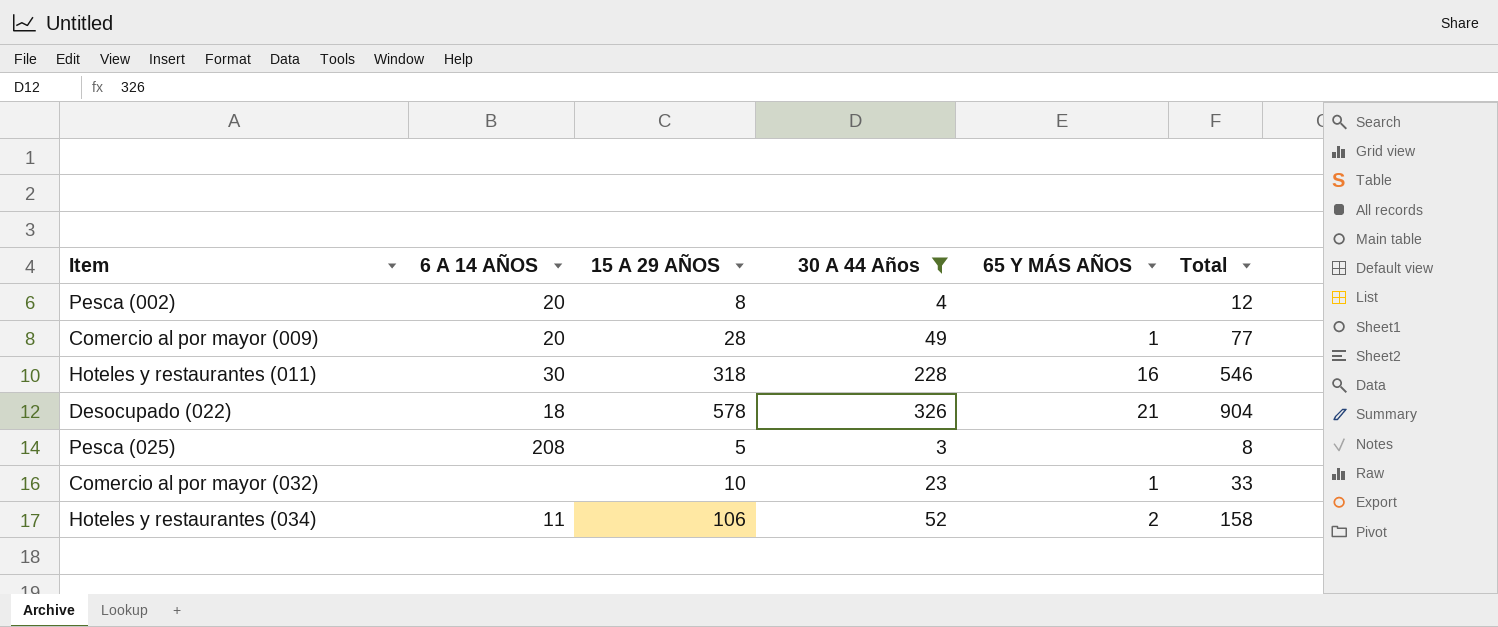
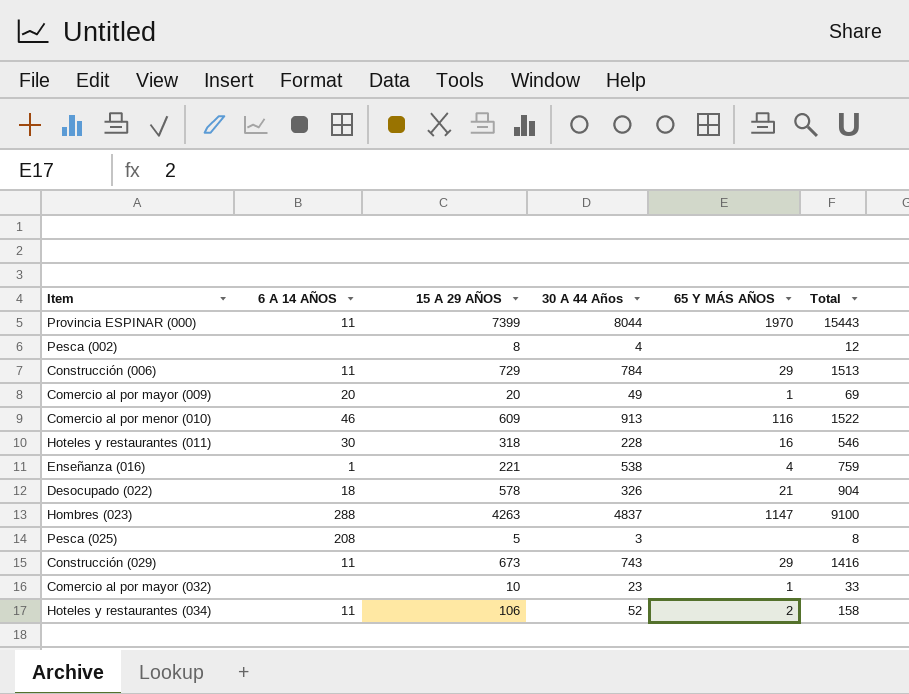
filter: 30 A 44 Años <= 326 -> none
Pesca (002) | 6 A 14 AÑOS: 20 -> none
Comercio al por mayor (009) | 15 A 29 AÑOS: 28 -> 20
Comercio al por mayor (009) | Total: 77 -> 69

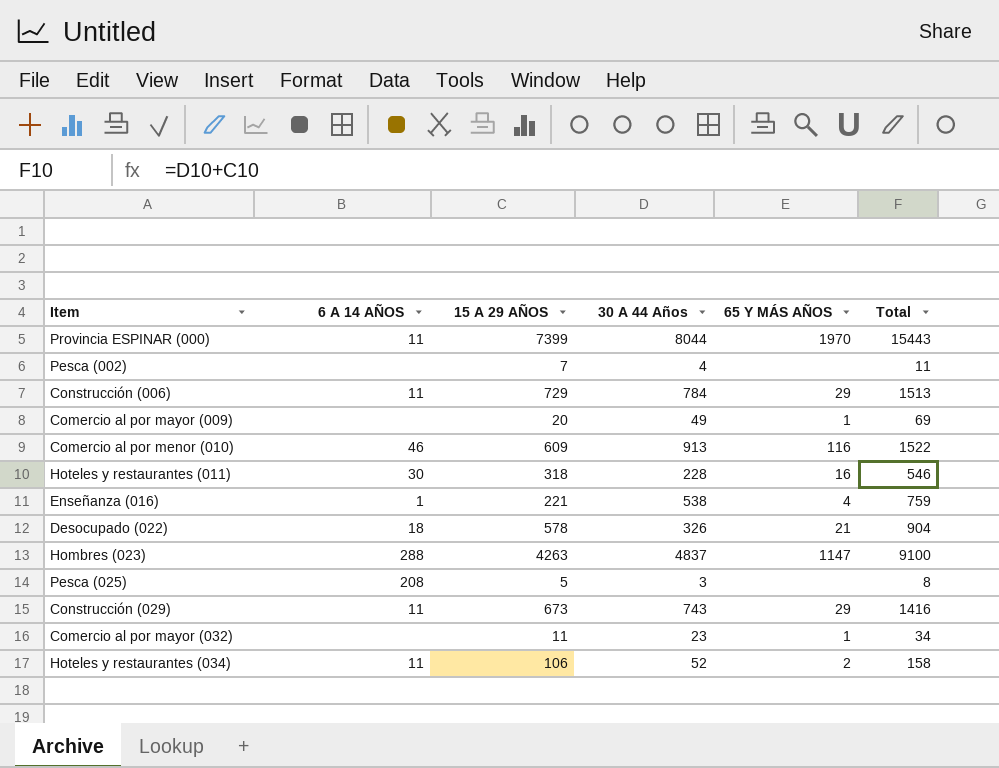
Pesca (002) | 15 A 29 AÑOS: 8 -> 7
Pesca (002) | Total: 12 -> 11
Comercio al por mayor (009) | 6 A 14 AÑOS: 20 -> none
Comercio al por mayor (032) | 15 A 29 AÑOS: 10 -> 11
Comercio al por mayor (032) | Total: 33 -> 34

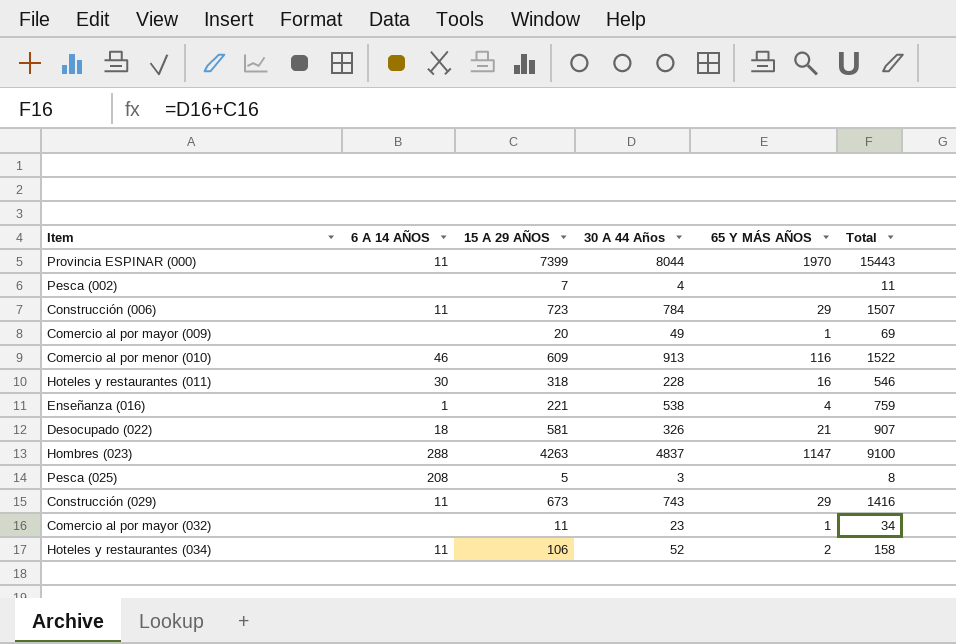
Construcción (006) | 15 A 29 AÑOS: 729 -> 723
Construcción (006) | Total: 1513 -> 1507
Desocupado (022) | 15 A 29 AÑOS: 578 -> 581
Desocupado (022) | Total: 904 -> 907

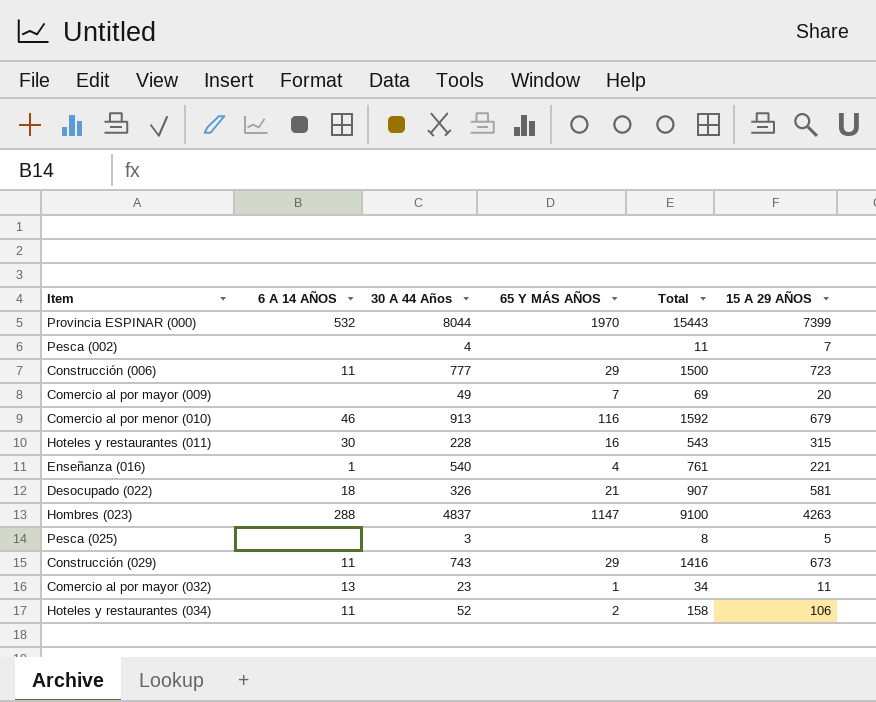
column 15 A 29 AÑOS | position: 3 -> 6
Provincia ESPINAR (000) | 6 A 14 AÑOS: 11 -> 532
Construcción (006) | 30 A 44 Años: 784 -> 777
Construcción (006) | Total: 1507 -> 1500
Comercio al por mayor (009) | 65 Y MÁS AÑOS: 1 -> 7
Comercio al por menor (010) | Total: 1522 -> 1592
Comercio al por menor (010) | 15 A 29 AÑOS: 609 -> 679
Hoteles y restaurantes (011) | Total: 546 -> 543
Hoteles y restaurantes (011) | 15 A 29 AÑOS: 318 -> 315
Enseñanza (016) | 30 A 44 Años: 538 -> 540
Enseñanza (016) | Total: 759 -> 761
Pesca (025) | 6 A 14 AÑOS: 208 -> none
Comercio al por mayor (032) | 6 A 14 AÑOS: none -> 13

